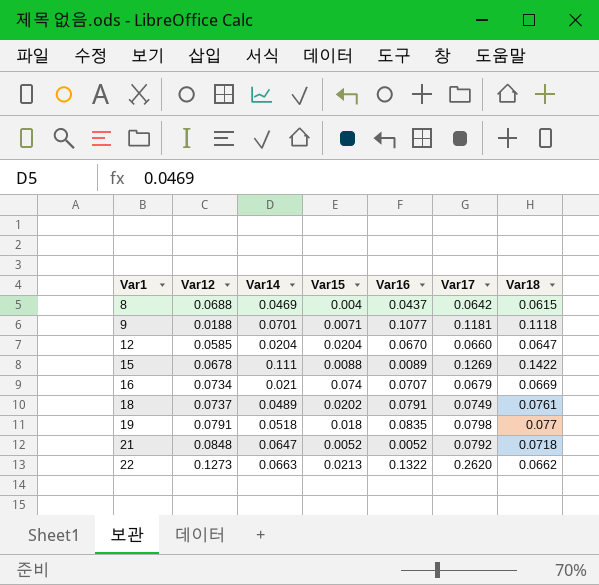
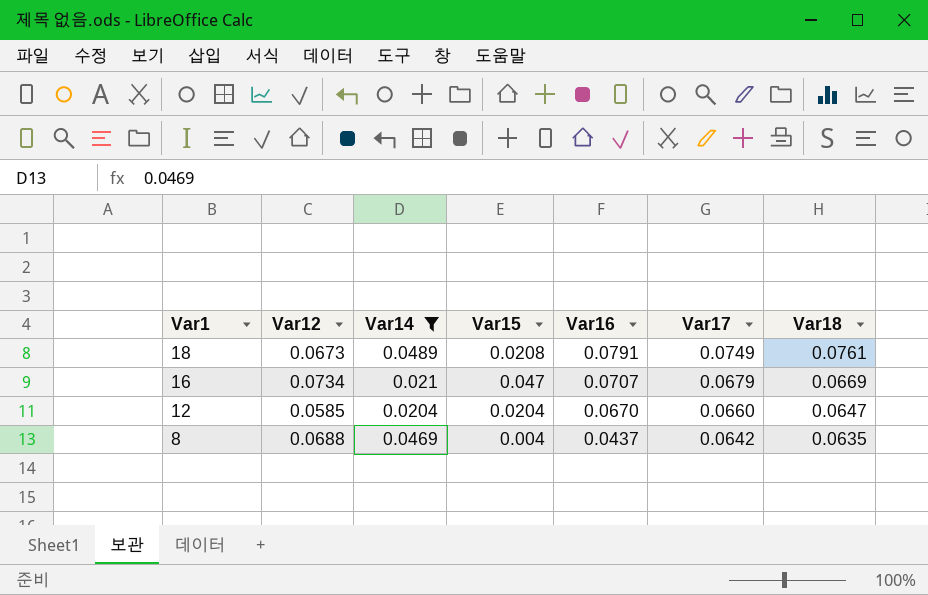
filter: none -> Var14 <= 0.0489
row order: Var1 ascending -> Var1 descending
18 | Var12: 0.0737 -> 0.0673
18 | Var15: 0.0202 -> 0.0208
16 | Var15: 0.074 -> 0.047
8 | Var18: 0.0615 -> 0.0635

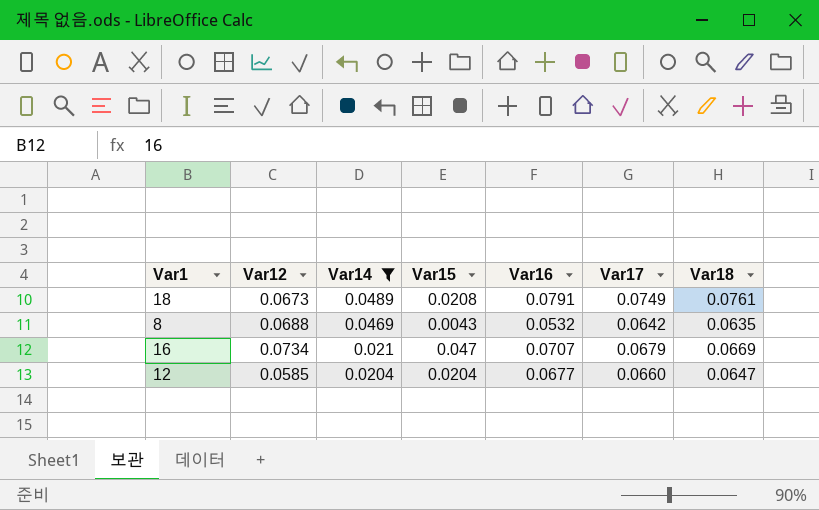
row order: Var1 descending -> Var14 descending
8 | Var15: 0.004 -> 0.0043
8 | Var16: 0.0437 -> 0.0532
12 | Var16: 0.0670 -> 0.0677

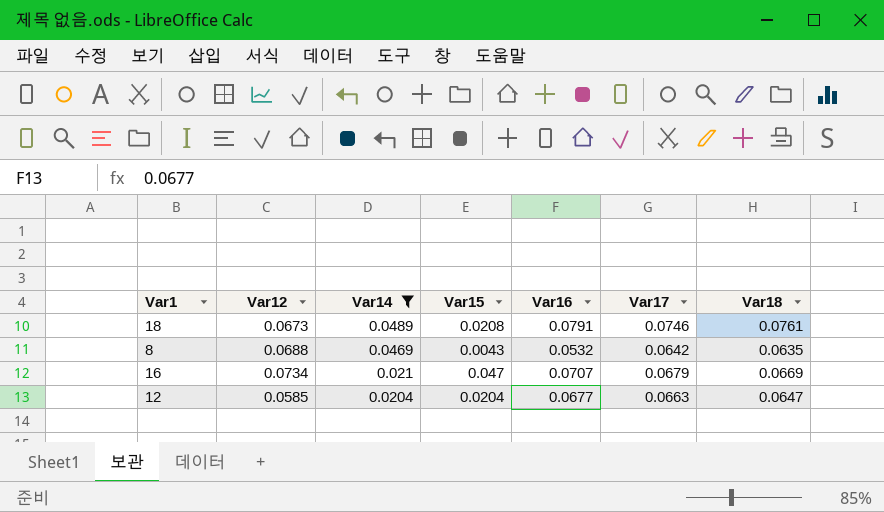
18 | Var17: 0.0749 -> 0.0746
12 | Var17: 0.0660 -> 0.0663

